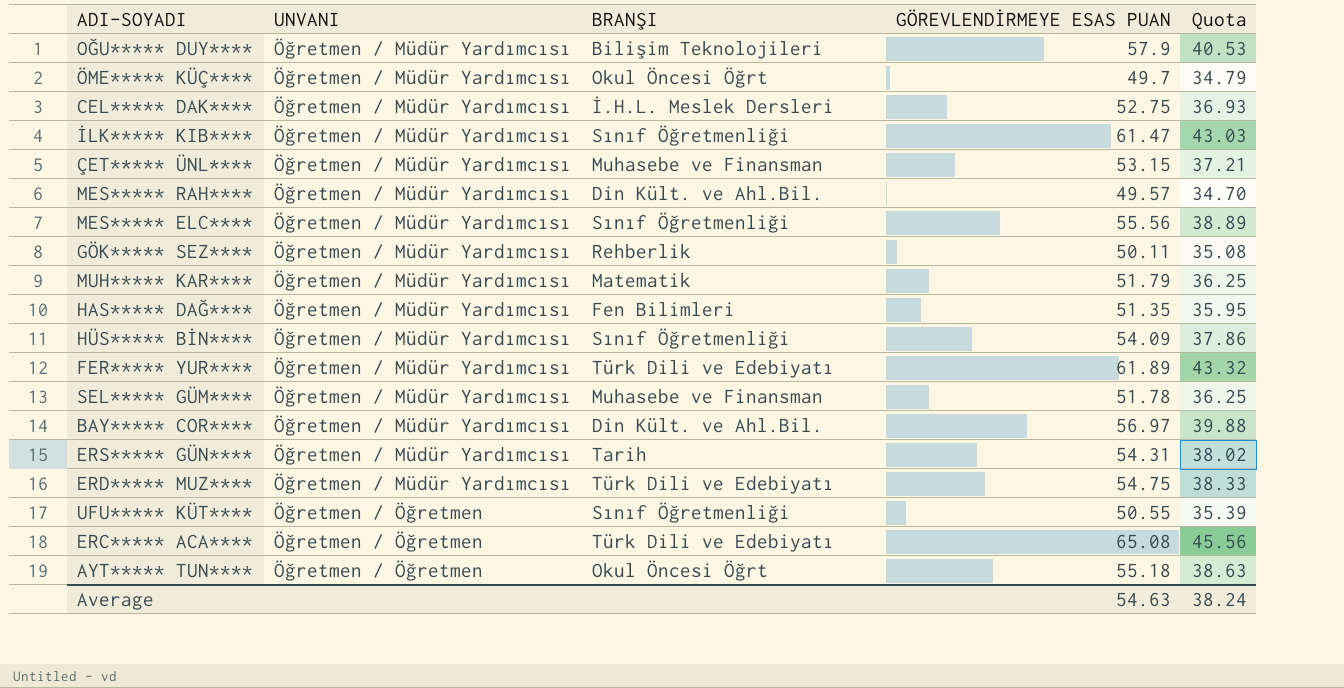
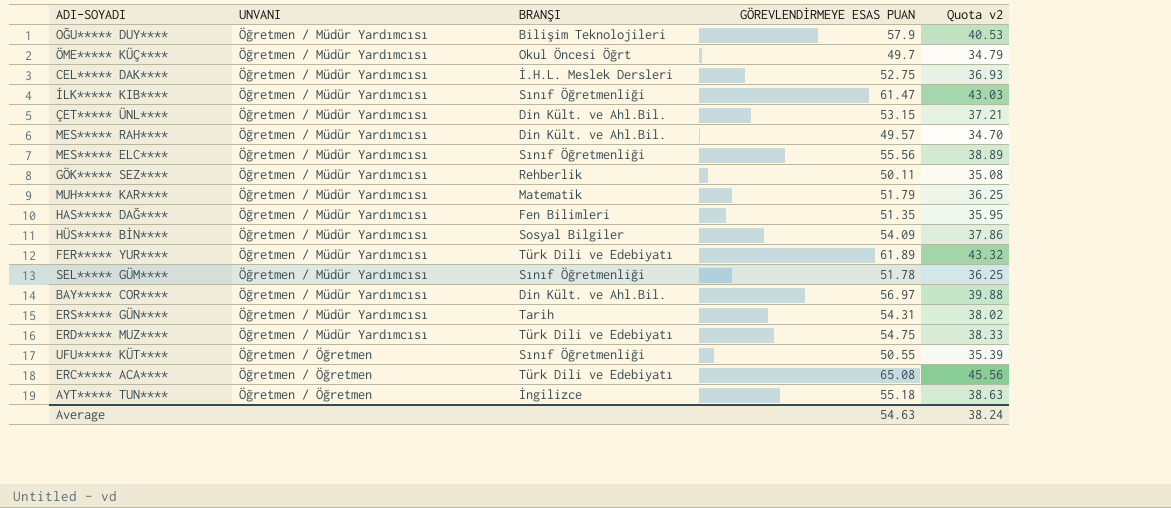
column name: Quota -> Quota v2
ÇET***** ÜNL**** | BRANŞI: Muhasebe ve Finansman -> Din Kült. ve Ahl.Bil.
HÜS***** BİN**** | BRANŞI: Sınıf Öğretmenliği -> Sosyal Bilgiler
SEL***** GÜM**** | BRANŞI: Muhasebe ve Finansman -> Sınıf Öğretmenliği
AYT***** TUN**** | BRANŞI: Okul Öncesi Öğrt -> İngilizce

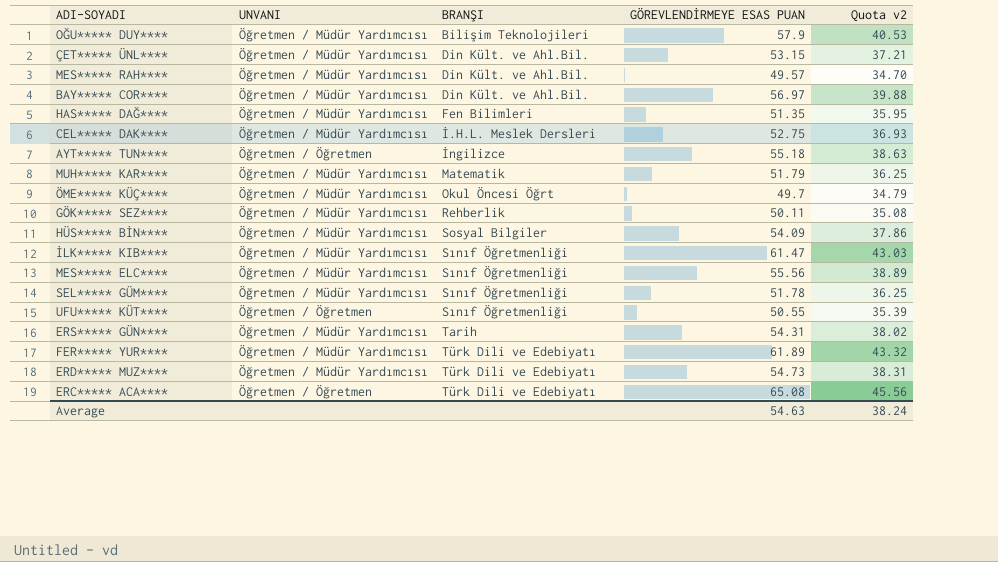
row order: UNVANI ascending -> BRANŞI ascending
ERD***** MUZ**** | GÖREVLENDİRMEYE ESAS PUAN: 54.75 -> 54.73
ERD***** MUZ**** | Quota v2: 38.33 -> 38.31

